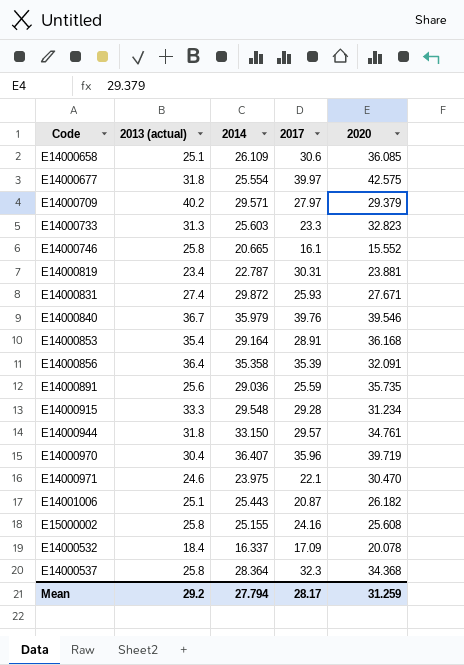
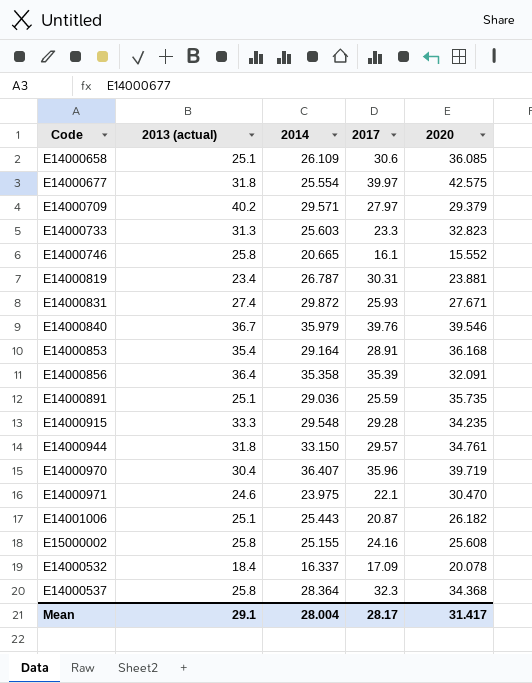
E14000819 | 2014: 22.787 -> 26.787
E14000891 | 2013 (actual): 25.6 -> 25.1
E14000915 | 2020: 31.234 -> 34.235
Mean | 2013 (actual): 29.2 -> 29.1
Mean | 2014: 27.794 -> 28.004
Mean | 2020: 31.259 -> 31.417

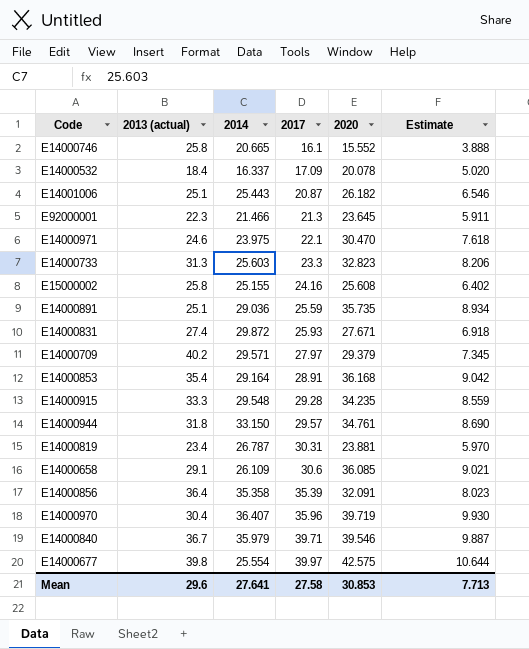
row order: none -> 2017 ascending
column Estimate | formula: none -> [2020] * 0.25
row E14000537: 25.8 | 28.364 | 32.3 | 34.368 -> none
row E92000001: none -> 22.3 | 21.466 | 21.3 | 23.645 | 5.911
E14000658 | 2013 (actual): 25.1 -> 29.1
E14000840 | 2017: 39.76 -> 39.71
E14000677 | 2013 (actual): 31.8 -> 39.8
Mean | 2013 (actual): 29.1 -> 29.6
Mean | 2014: 28.004 -> 27.641
Mean | 2017: 28.17 -> 27.58
Mean | 2020: 31.417 -> 30.853

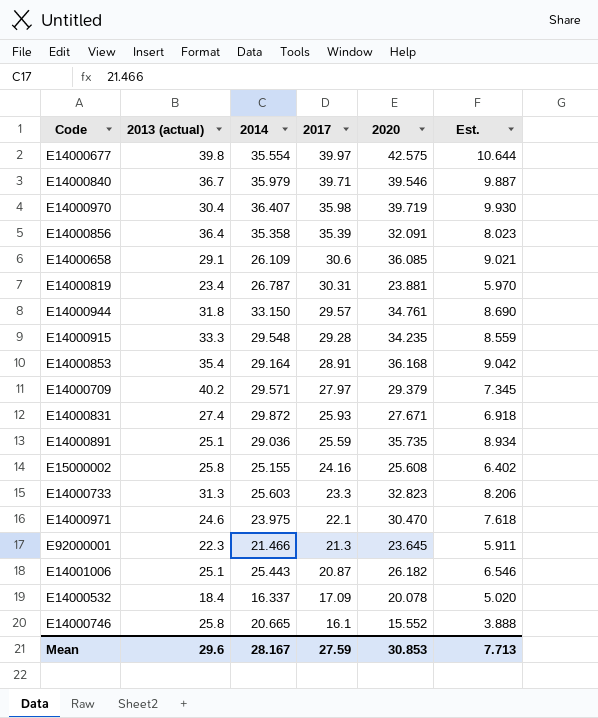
row order: 2017 ascending -> 2017 descending
column name: Estimate -> Est.
E14000677 | 2014: 25.554 -> 35.554
E14000970 | 2017: 35.96 -> 35.98
Mean | 2014: 27.641 -> 28.167
Mean | 2017: 27.58 -> 27.59

